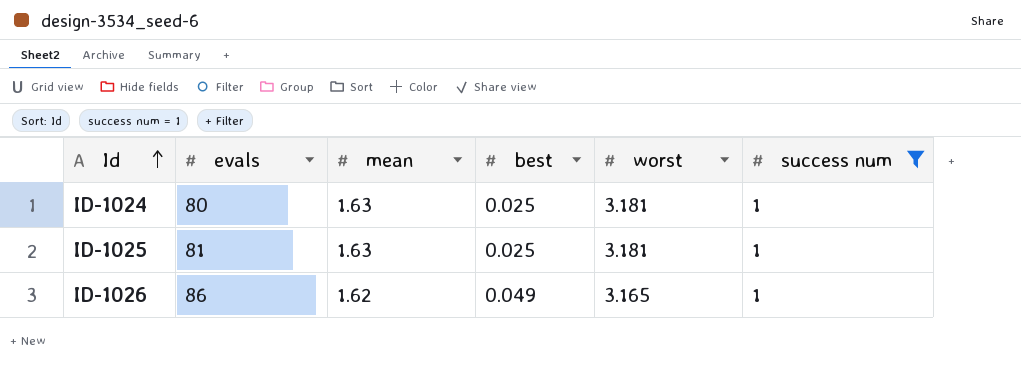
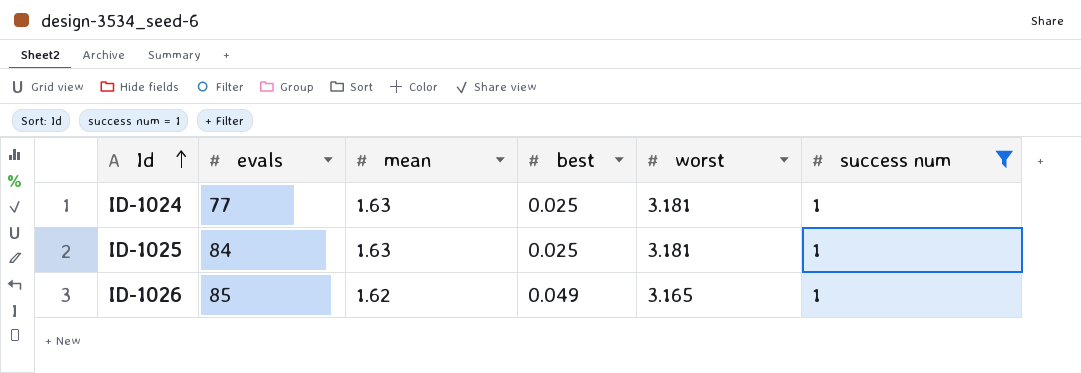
ID-1024 | evals: 80 -> 77
ID-1025 | evals: 81 -> 84
ID-1026 | evals: 86 -> 85

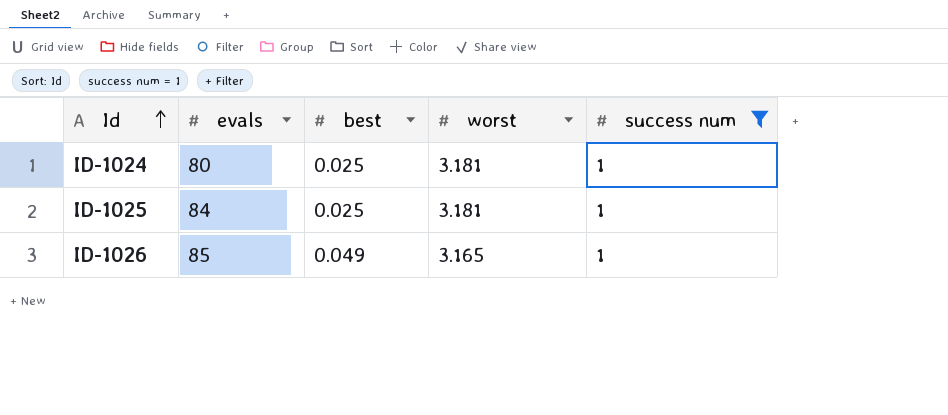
column mean | position: 3 -> none
ID-1024 | evals: 77 -> 80

